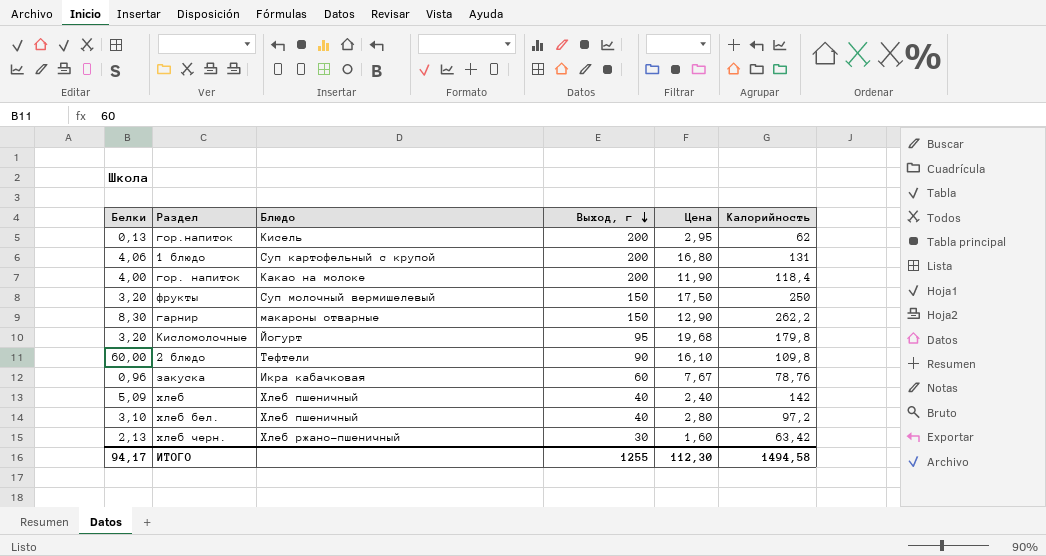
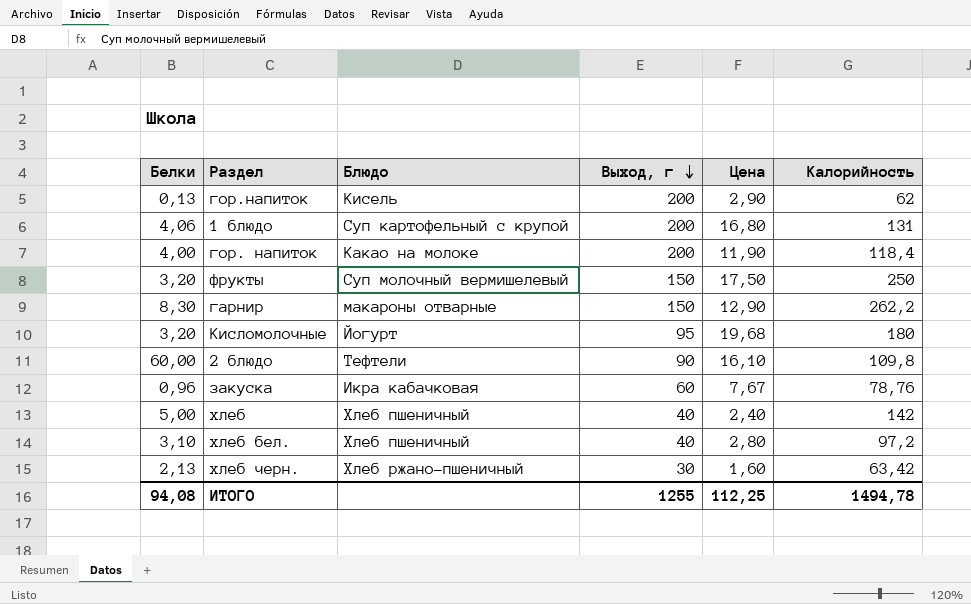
гор.напиток | Цена: 2,95 -> 2,90
Кисломолочные | Калорийность: 179,8 -> 180
хлеб | Белки: 5,09 -> 5,00
ИТОГО | Белки: 94,17 -> 94,08
ИТОГО | Цена: 112,30 -> 112,25
ИТОГО | Калорийность: 1494,58 -> 1494,78

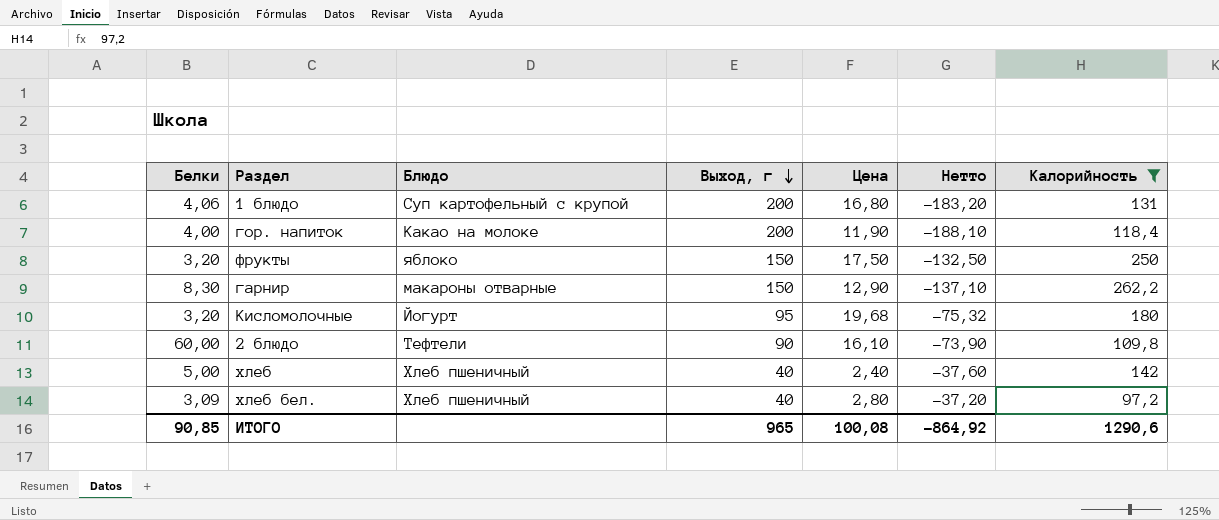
filter: none -> Калорийность >= 97,2
column Нетто | formula: none -> [Цена] - [Выход, г]
фрукты | Блюдо: Суп молочный вермишелевый -> яблоко
хлеб бел. | Белки: 3,10 -> 3,09
ИТОГО | Белки: 94,08 -> 90,85
ИТОГО | Выход, г: 1255 -> 965
ИТОГО | Цена: 112,25 -> 100,08
ИТОГО | Калорийность: 1494,78 -> 1290,6

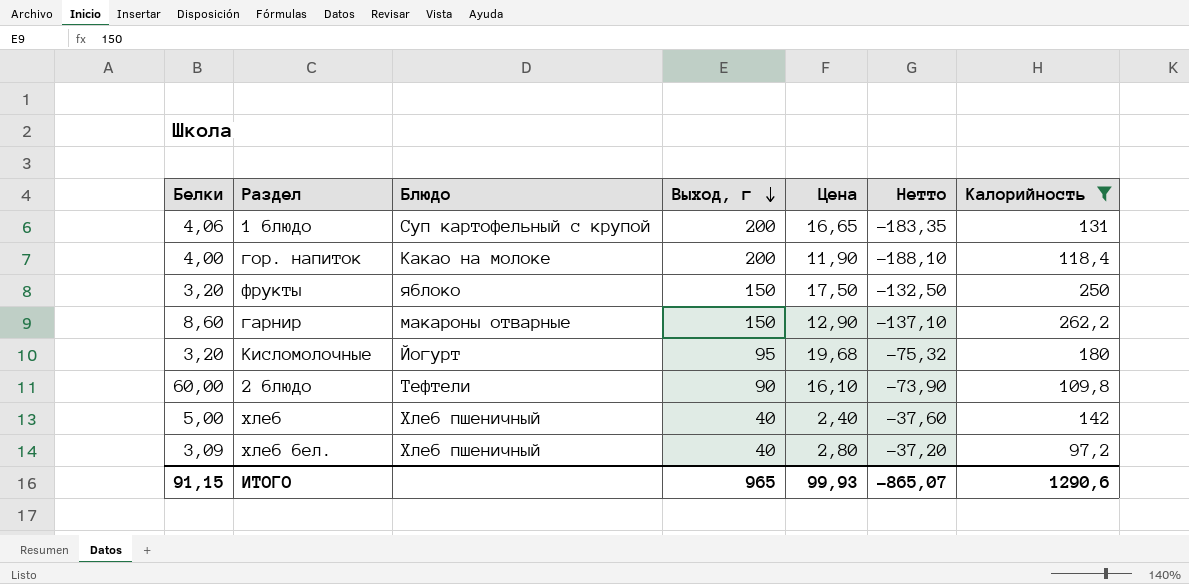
1 блюдо | Цена: 16,80 -> 16,65
1 блюдо | Нетто: -183,20 -> -183,35
гарнир | Белки: 8,30 -> 8,60
ИТОГО | Белки: 90,85 -> 91,15
ИТОГО | Цена: 100,08 -> 99,93
ИТОГО | Нетто: -864,92 -> -865,07

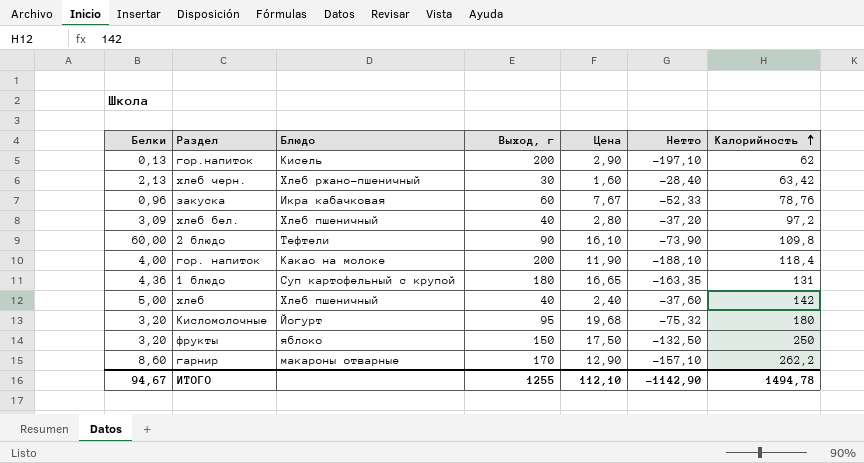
filter: Калорийность >= 97,2 -> none
row order: Выход, г descending -> Калорийность ascending
1 блюдо | Белки: 4,06 -> 4,36
1 блюдо | Выход, г: 200 -> 180
1 блюдо | Нетто: -183,35 -> -163,35
гарнир | Выход, г: 150 -> 170
гарнир | Нетто: -137,10 -> -157,10
ИТОГО | Белки: 91,15 -> 94,67
ИТОГО | Выход, г: 965 -> 1255
ИТОГО | Цена: 99,93 -> 112,10
ИТОГО | Нетто: -865,07 -> -1142,90
ИТОГО | Калорийность: 1290,6 -> 1494,78

